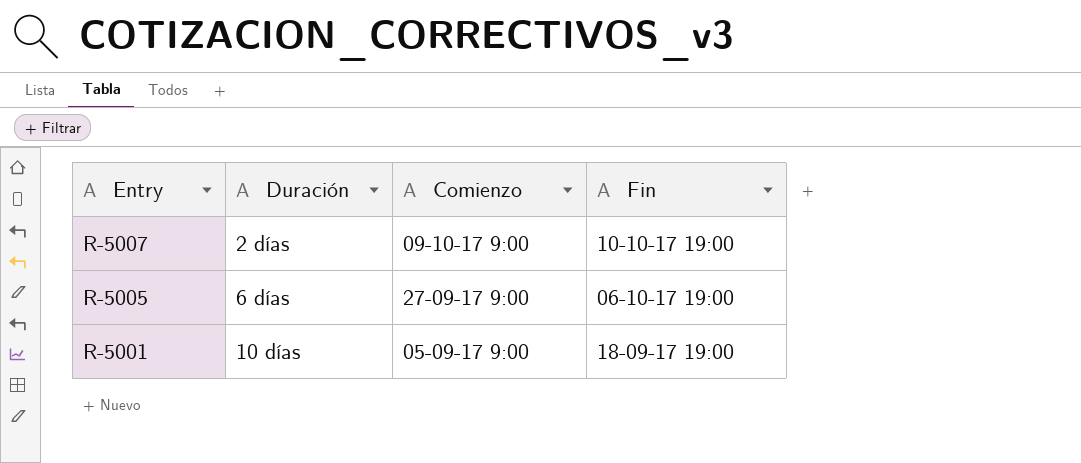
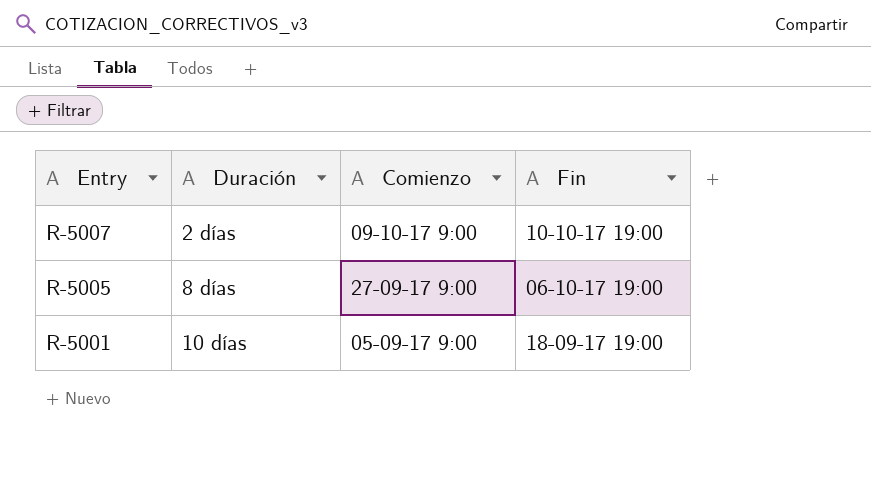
R-5005 | Duración: 6 días -> 8 días

